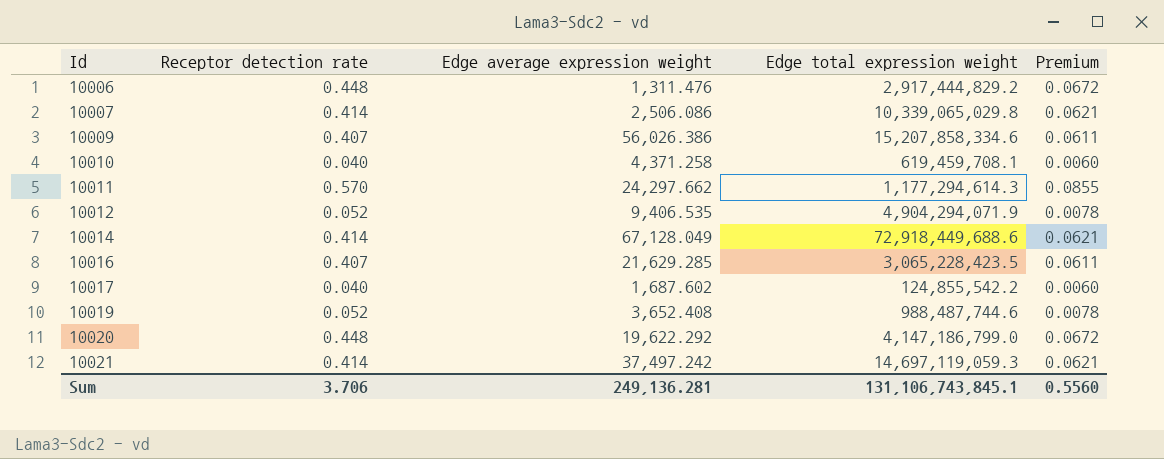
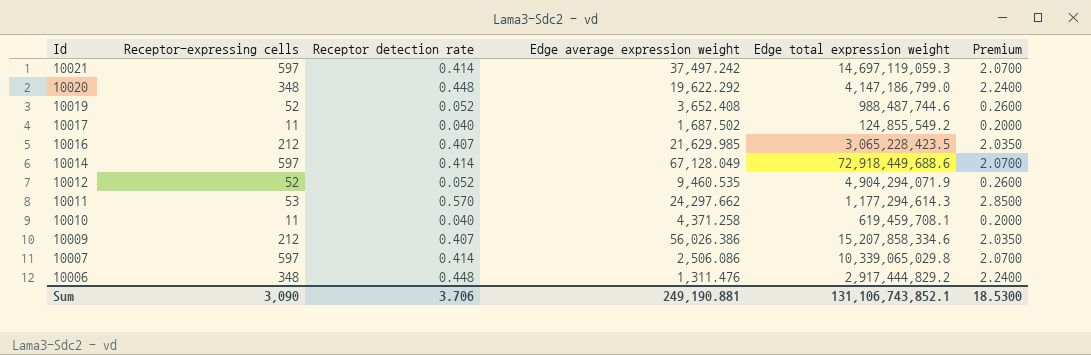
row order: Id ascending -> Id descending
column Receptor-expressing cells | position: none -> 2
column Premium | formula: [Receptor detection rate] * 0.15 -> [Receptor detection rate] * 5
10017 | Edge average expression weight: 1,687.602 -> 1,687.502
10017 | Edge total expression weight: 124,855,542.2 -> 124,855,549.2
10016 | Edge average expression weight: 21,629.285 -> 21,629.985
10012 | Edge average expression weight: 9,406.535 -> 9,460.535
Sum | Edge average expression weight: 249,136.281 -> 249,190.881
Sum | Edge total expression weight: 131,106,743,845.1 -> 131,106,743,852.1
Sum | Premium: 0.5560 -> 18.5300

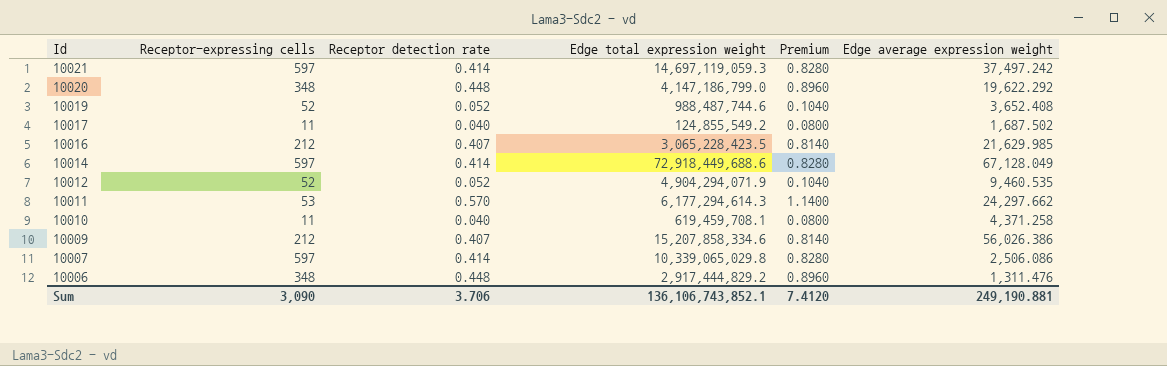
column Premium | formula: [Receptor detection rate] * 5 -> [Receptor detection rate] * 2
column Edge average expression weight | position: 4 -> 6
10011 | Edge total expression weight: 1,177,294,614.3 -> 6,177,294,614.3
Sum | Edge total expression weight: 131,106,743,852.1 -> 136,106,743,852.1
Sum | Premium: 18.5300 -> 7.4120

